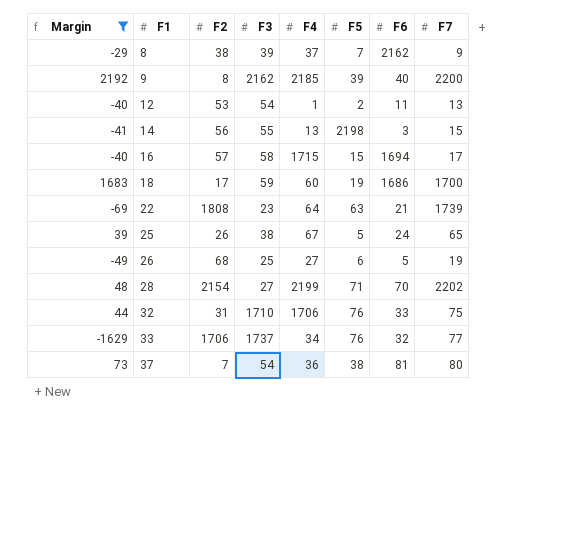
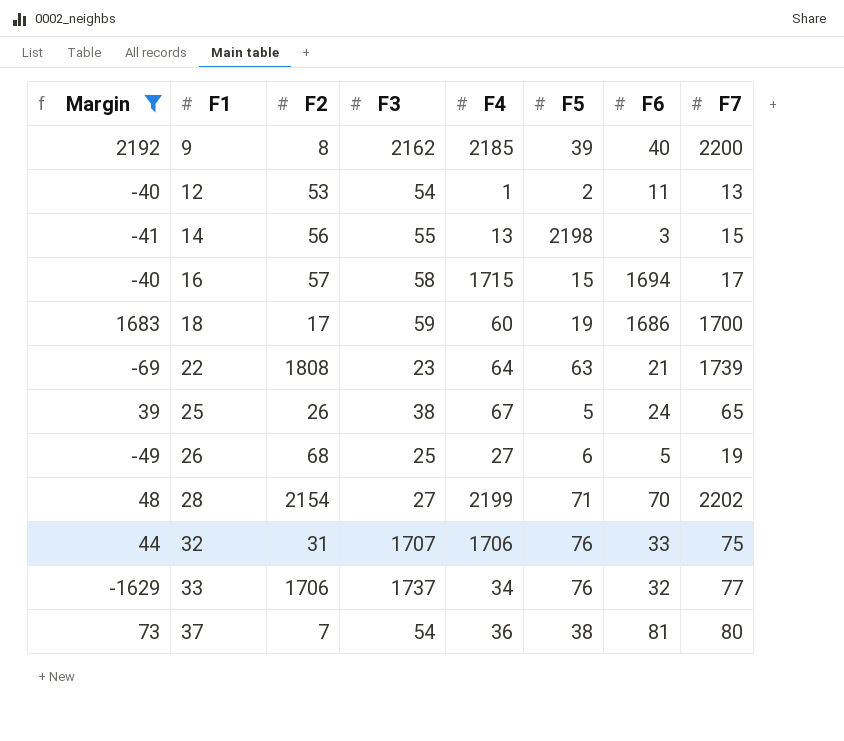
row 8: -29 | 38 | 39 | 37 | 7 | 2162 | 9 -> none
32 | F3: 1710 -> 1707

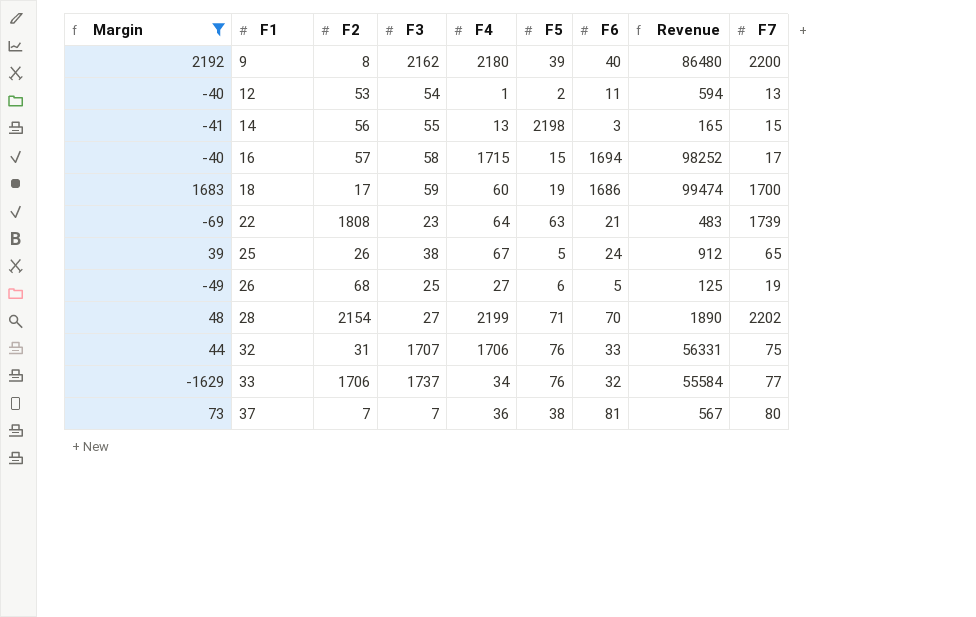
column Revenue | formula: none -> [F3] * [F6]
9 | F4: 2185 -> 2180
37 | F3: 54 -> 7

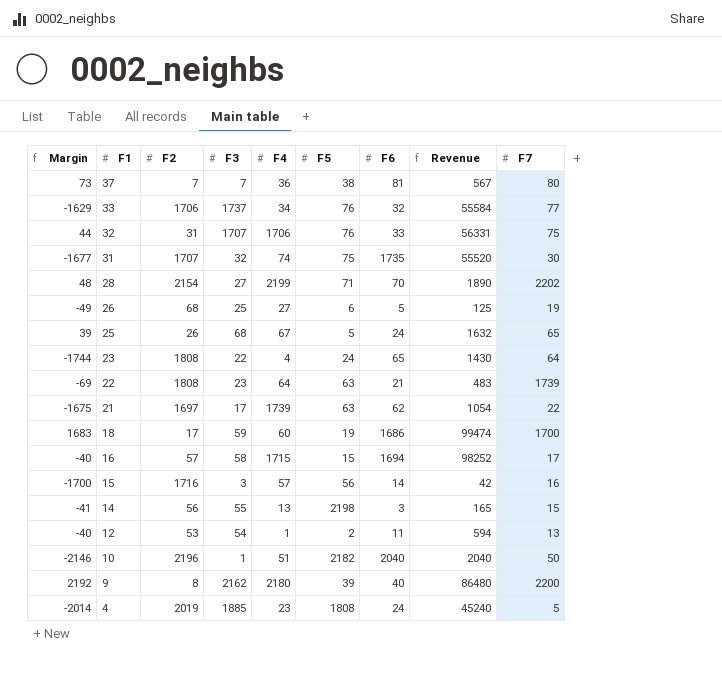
filter: Margin >= -1629 -> none
row order: F1 ascending -> F1 descending
25 | F3: 38 -> 68
25 | Revenue: 912 -> 1632

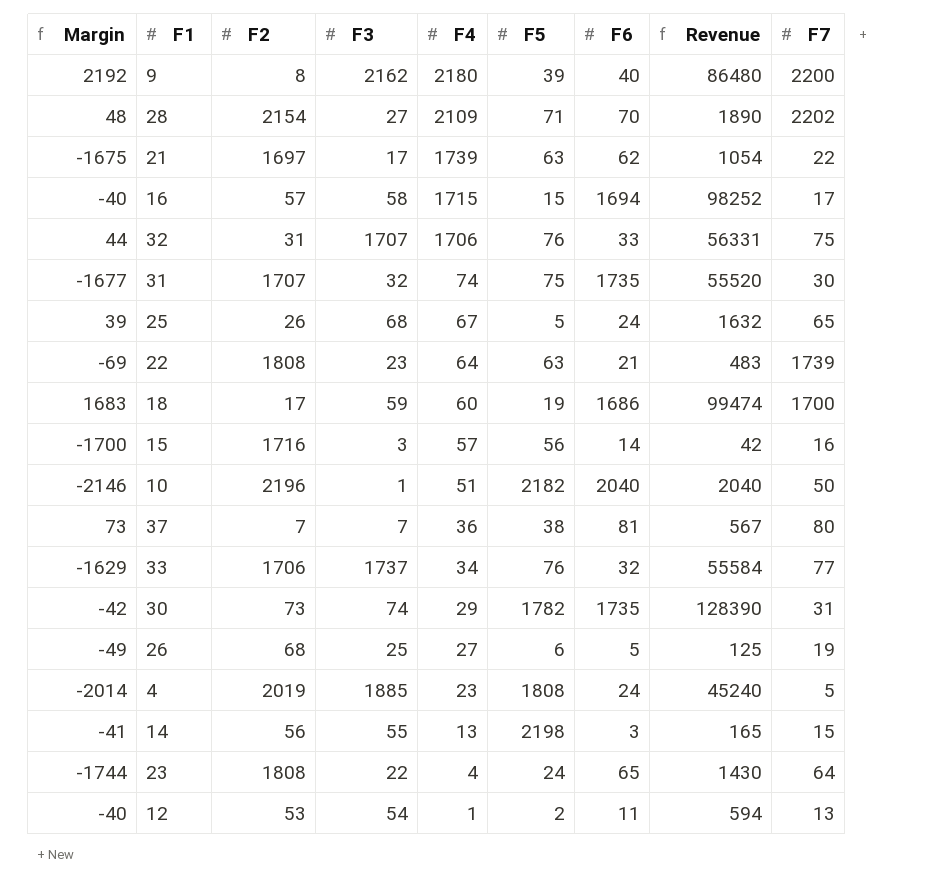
row order: F1 descending -> F4 descending
28 | F4: 2199 -> 2109
row 30: none -> -42 | 73 | 74 | 29 | 1782 | 1735 | 128390 | 31

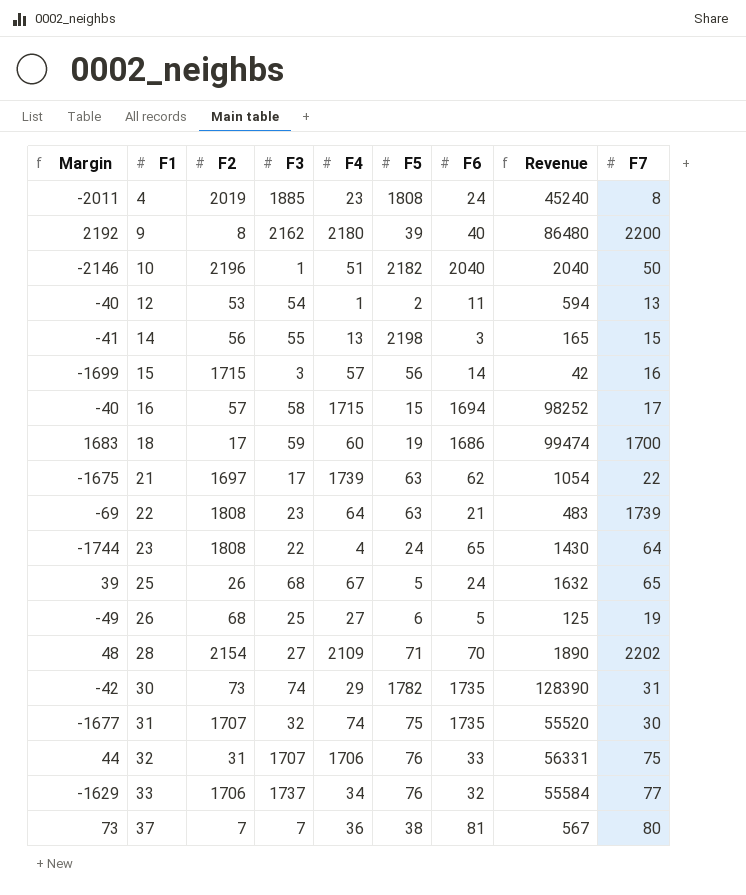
row order: F4 descending -> F1 ascending
4 | Margin: -2014 -> -2011
4 | F7: 5 -> 8
15 | Margin: -1700 -> -1699
15 | F2: 1716 -> 1715

